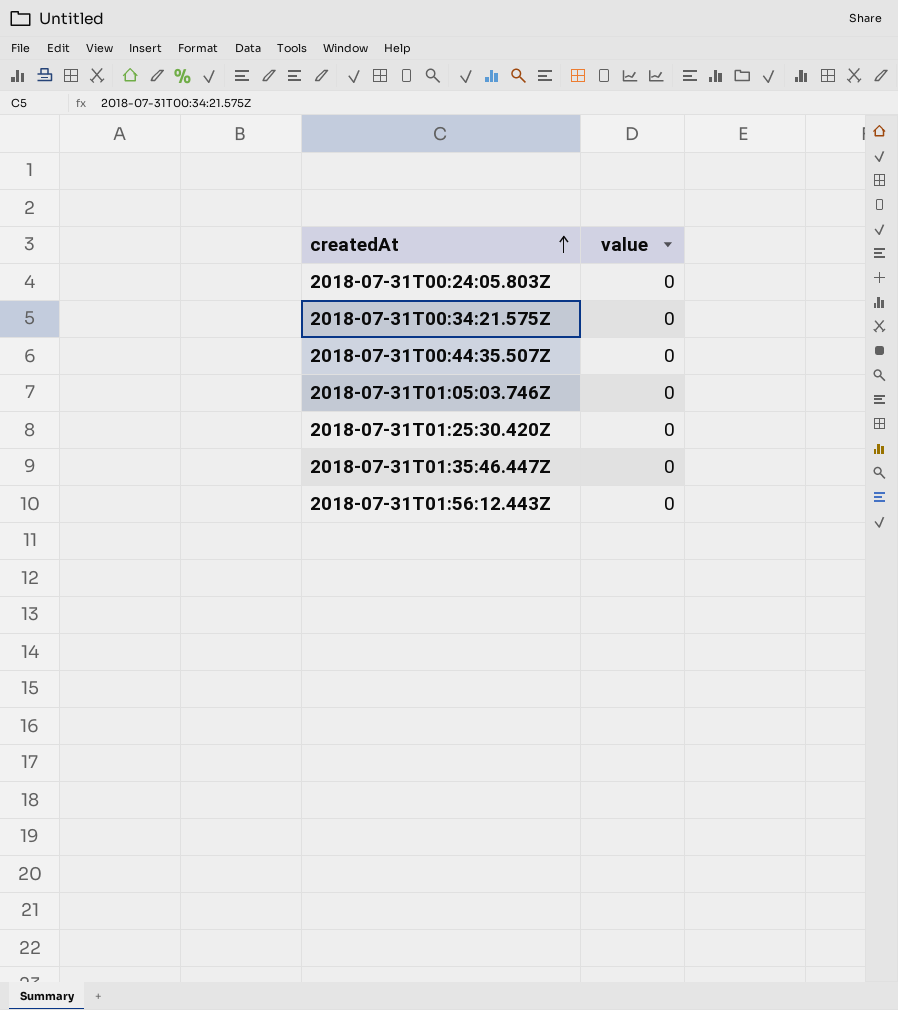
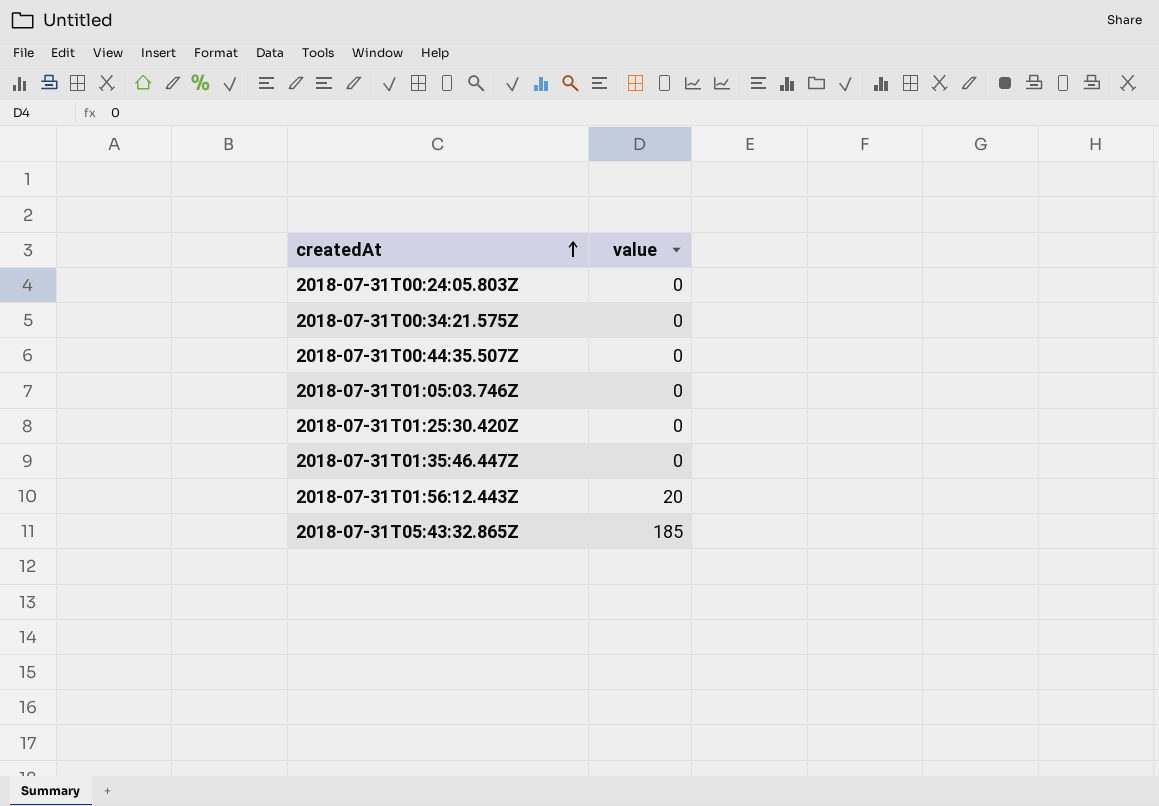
2018-07-31T01:56:12.443Z | value: 0 -> 20
row 2018-07-31T05:43:32.865Z: none -> 185

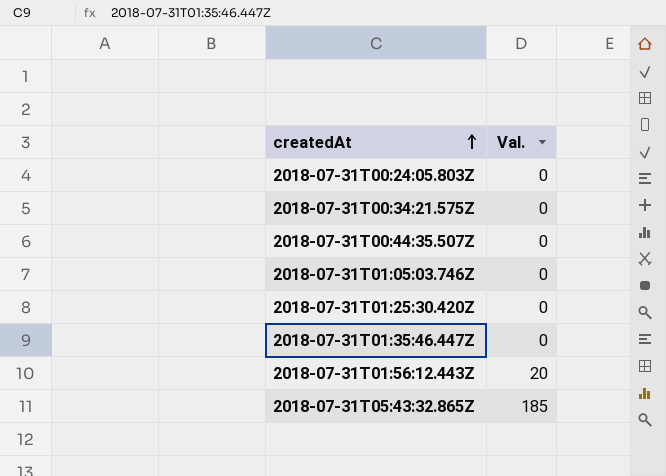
column name: value -> Val.

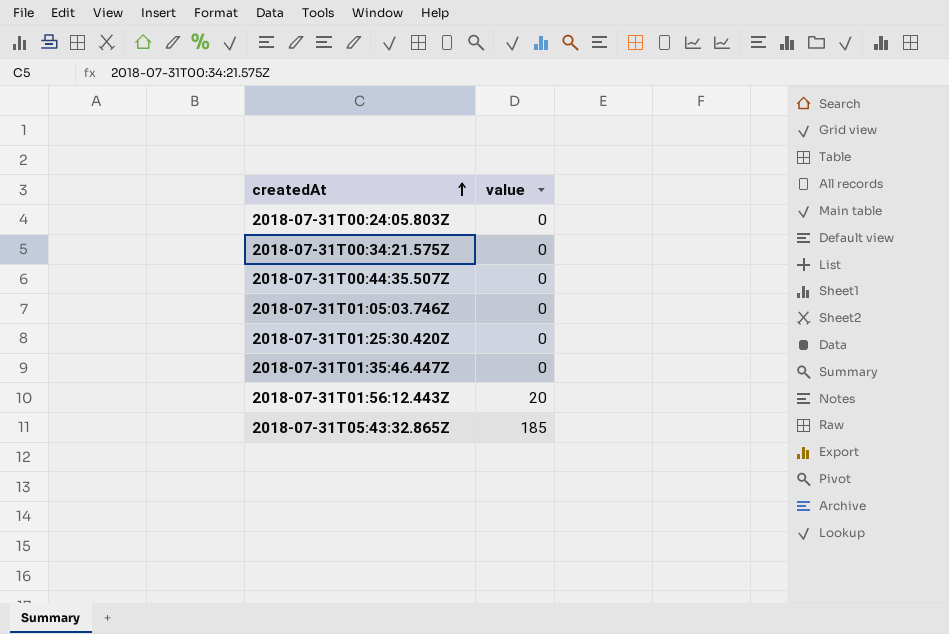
column name: Val. -> value

